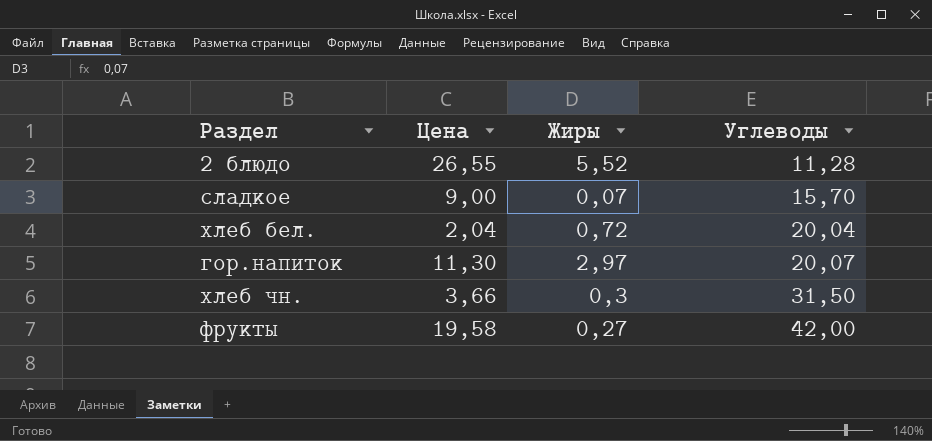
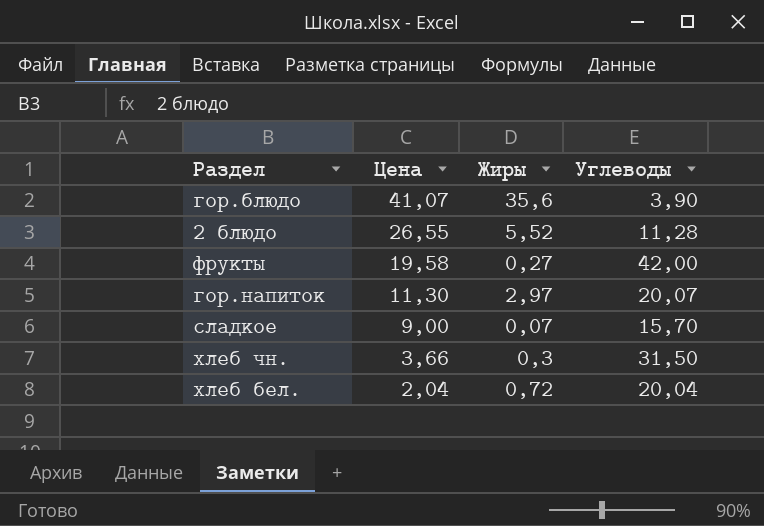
row order: Углеводы ascending -> Цена descending
row гор.блюдо: none -> 41,07 | 35,6 | 3,90

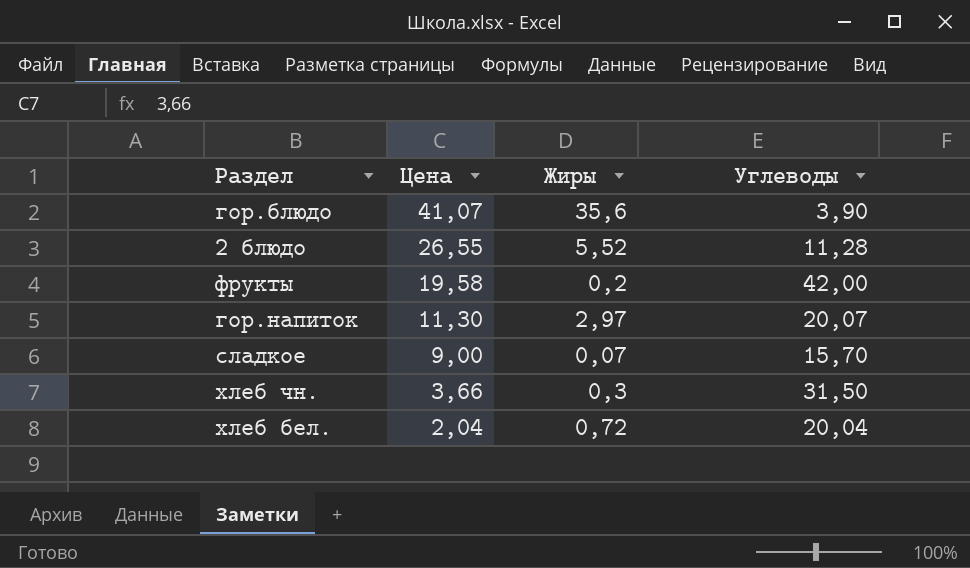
фрукты | Жиры: 0,27 -> 0,2

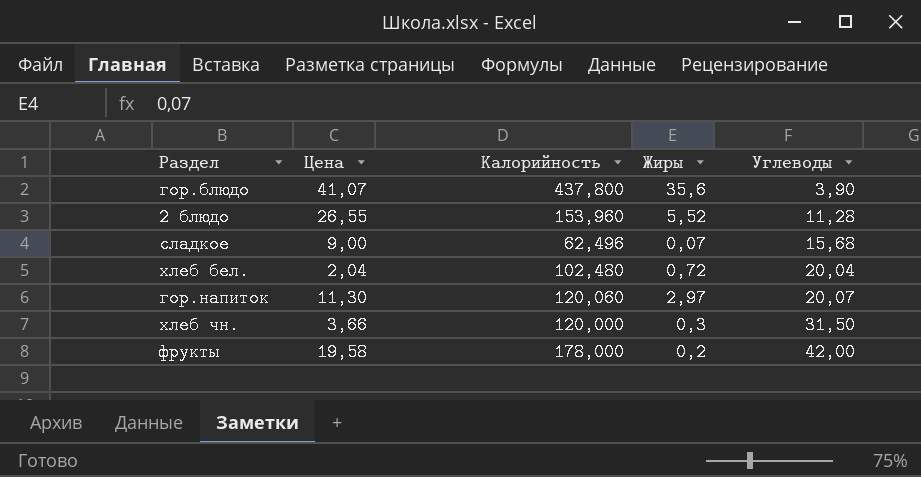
row order: Цена descending -> Углеводы ascending
column Калорийность | position: none -> 3
сладкое | Углеводы: 15,70 -> 15,68

